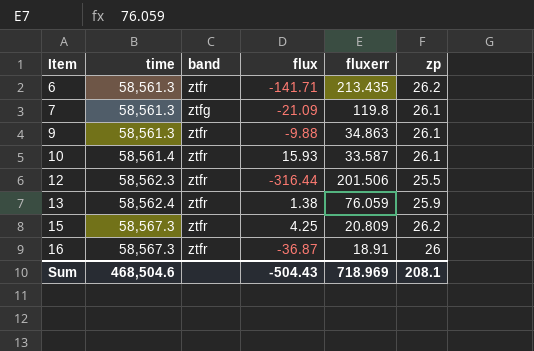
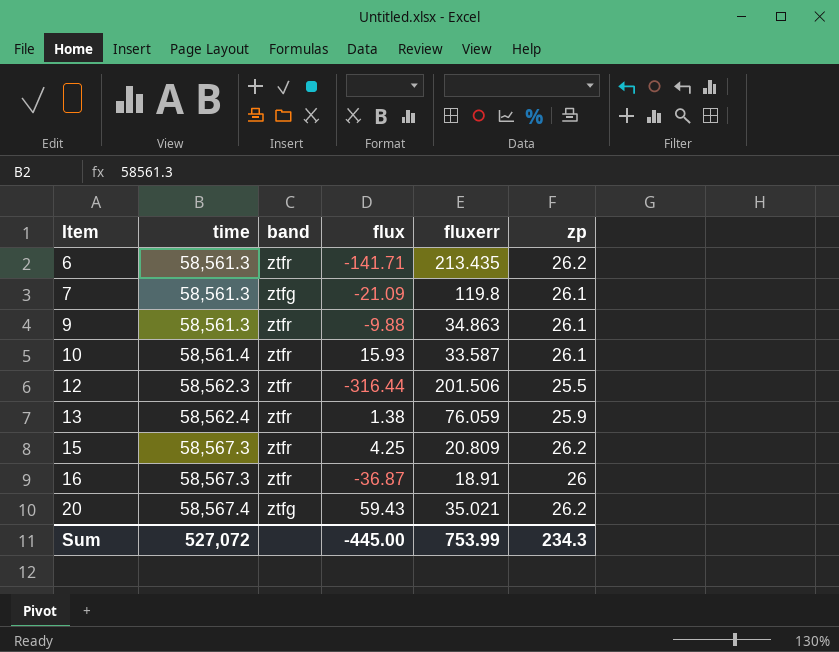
row 20: none -> 58,567.4 | ztfg | 59.43 | 35.021 | 26.2
Sum | time: 468,504.6 -> 527,072
Sum | flux: -504.43 -> -445.00
Sum | fluxerr: 718.969 -> 753.99
Sum | zp: 208.1 -> 234.3

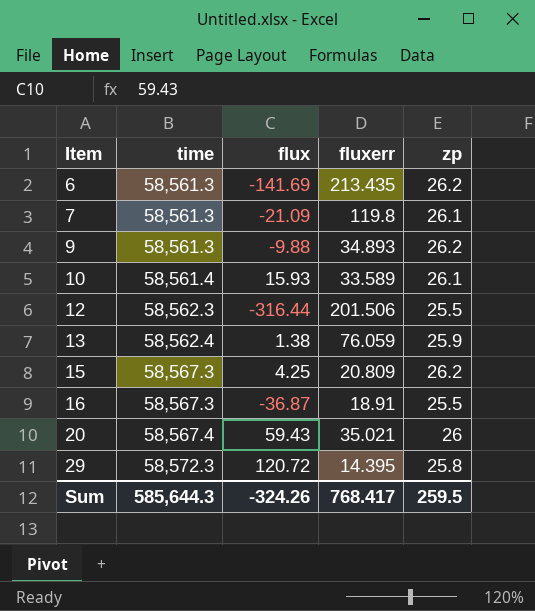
column band | position: 3 -> none
6 | flux: -141.71 -> -141.69
9 | fluxerr: 34.863 -> 34.893
9 | zp: 26.1 -> 26.2
10 | fluxerr: 33.587 -> 33.589
16 | zp: 26 -> 25.5
20 | zp: 26.2 -> 26
row 29: none -> 58,572.3 | 120.72 | 14.395 | 25.8
Sum | time: 527,072 -> 585,644.3
Sum | flux: -445.00 -> -324.26
Sum | fluxerr: 753.99 -> 768.417
Sum | zp: 234.3 -> 259.5

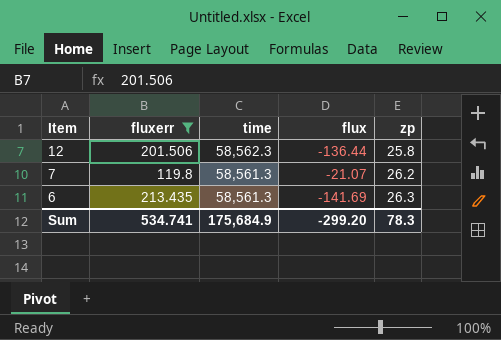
filter: none -> fluxerr >= 119.8
row order: Item ascending -> Item descending
column fluxerr | position: 4 -> 2
12 | flux: -316.44 -> -136.44
12 | zp: 25.5 -> 25.8
7 | flux: -21.09 -> -21.07
7 | zp: 26.1 -> 26.2
6 | zp: 26.2 -> 26.3
Sum | fluxerr: 768.417 -> 534.741
Sum | time: 585,644.3 -> 175,684.9
Sum | flux: -324.26 -> -299.20
Sum | zp: 259.5 -> 78.3

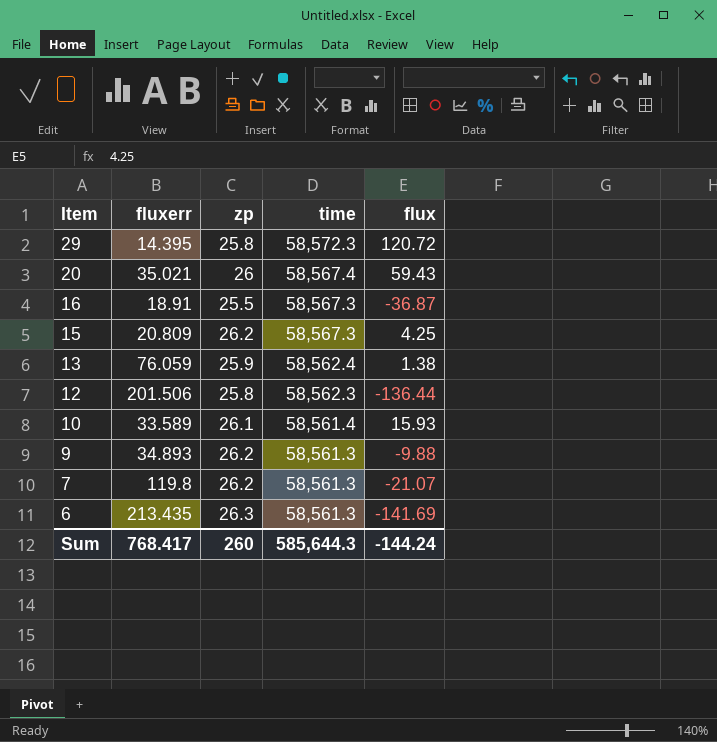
filter: fluxerr >= 119.8 -> none
column zp | position: 5 -> 3
Sum | fluxerr: 534.741 -> 768.417
Sum | zp: 78.3 -> 260
Sum | time: 175,684.9 -> 585,644.3
Sum | flux: -299.20 -> -144.24

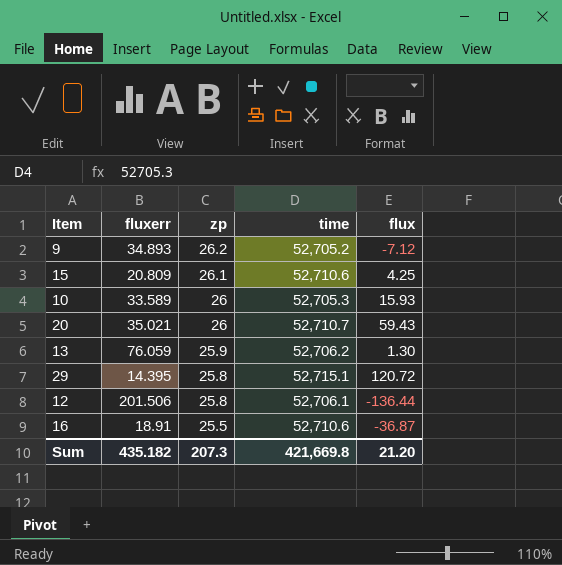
row order: Item descending -> zp descending
row 7: 119.8 | 26.2 | 58,561.3 | -21.07 -> none
row 6: 213.435 | 26.3 | 58,561.3 | -141.69 -> none
9 | time: 58,561.3 -> 52,705.2
9 | flux: -9.88 -> -7.12
15 | zp: 26.2 -> 26.1
15 | time: 58,567.3 -> 52,710.6
10 | zp: 26.1 -> 26
10 | time: 58,561.4 -> 52,705.3
20 | time: 58,567.4 -> 52,710.7
13 | time: 58,562.4 -> 52,706.2
13 | flux: 1.38 -> 1.30
29 | time: 58,572.3 -> 52,715.1
12 | time: 58,562.3 -> 52,706.1
16 | time: 58,567.3 -> 52,710.6
Sum | fluxerr: 768.417 -> 435.182
Sum | zp: 260 -> 207.3
Sum | time: 585,644.3 -> 421,669.8
Sum | flux: -144.24 -> 21.20

